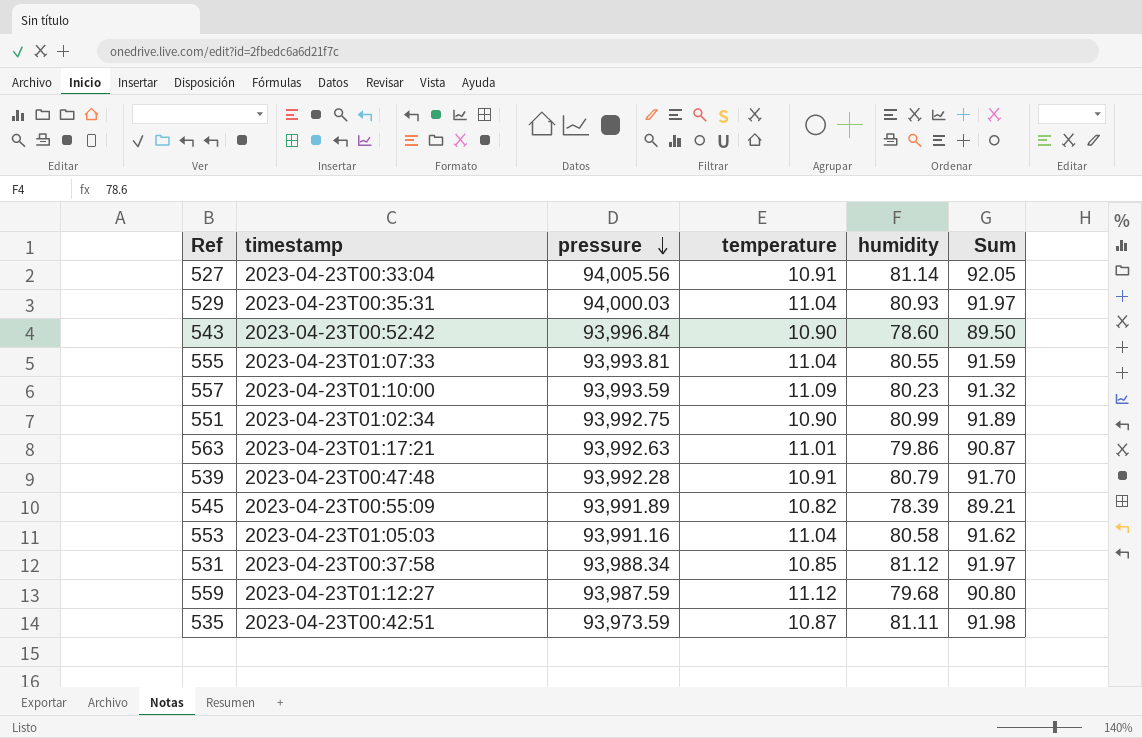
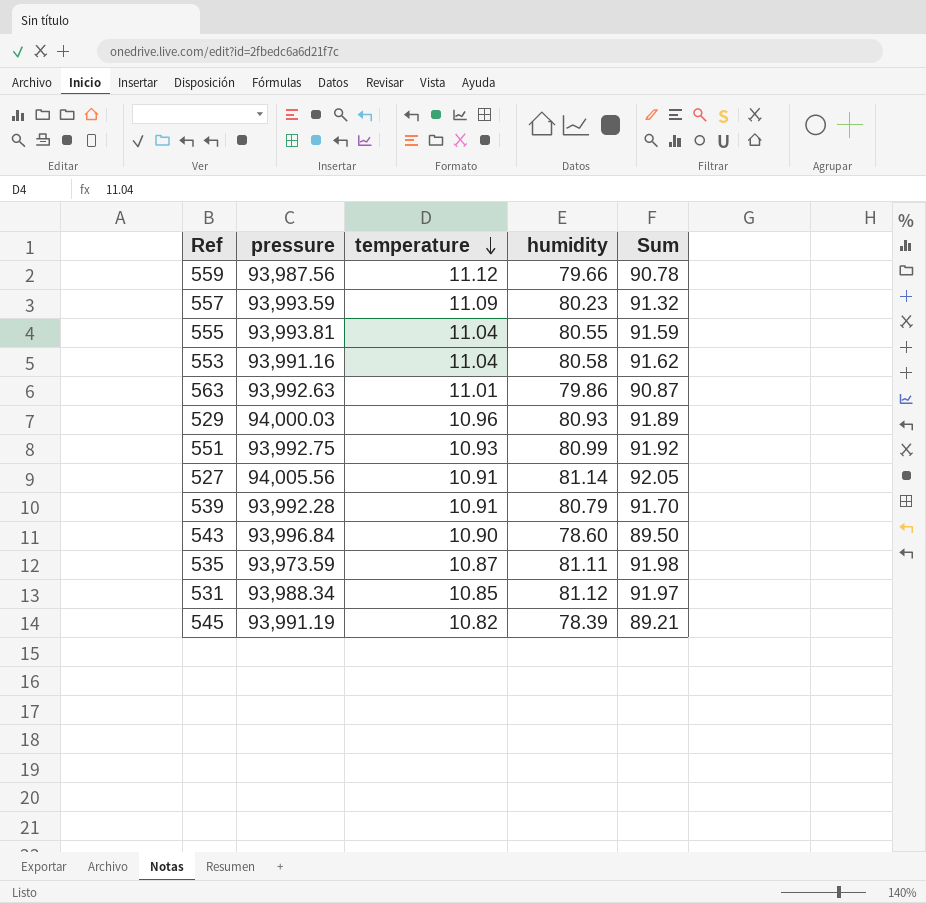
row order: pressure descending -> temperature descending
column timestamp | position: 2 -> none
559 | pressure: 93,987.59 -> 93,987.56
559 | humidity: 79.68 -> 79.66
559 | Sum: 90.80 -> 90.78
529 | temperature: 11.04 -> 10.96
529 | Sum: 91.97 -> 91.89
551 | temperature: 10.90 -> 10.93
551 | Sum: 91.89 -> 91.92
545 | pressure: 93,991.89 -> 93,991.19

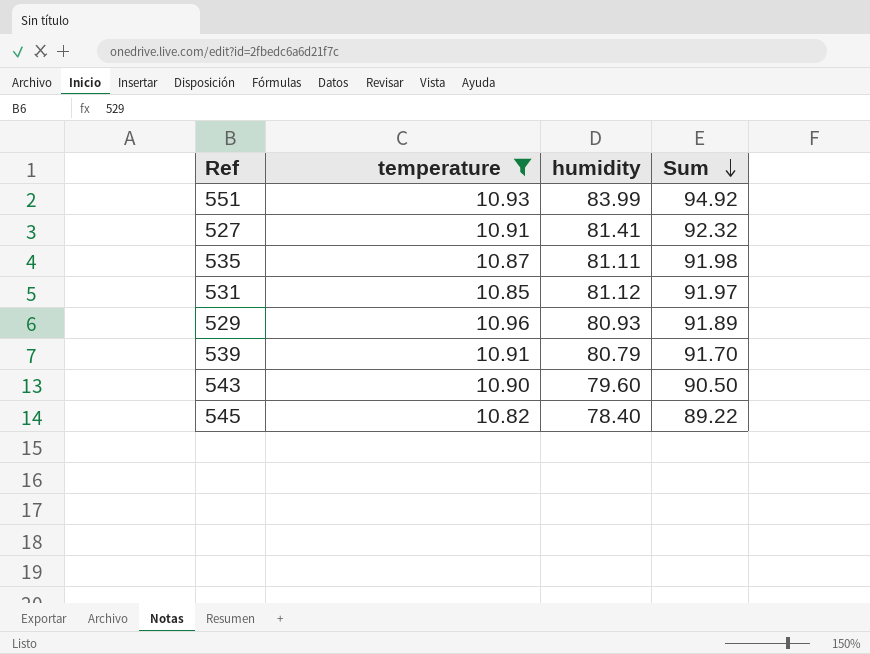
filter: none -> temperature <= 10.96
row order: temperature descending -> Sum descending
column pressure | position: 2 -> none
551 | humidity: 80.99 -> 83.99
551 | Sum: 91.92 -> 94.92
527 | humidity: 81.14 -> 81.41
527 | Sum: 92.05 -> 92.32
543 | humidity: 78.60 -> 79.60
543 | Sum: 89.50 -> 90.50
545 | humidity: 78.39 -> 78.40
545 | Sum: 89.21 -> 89.22

